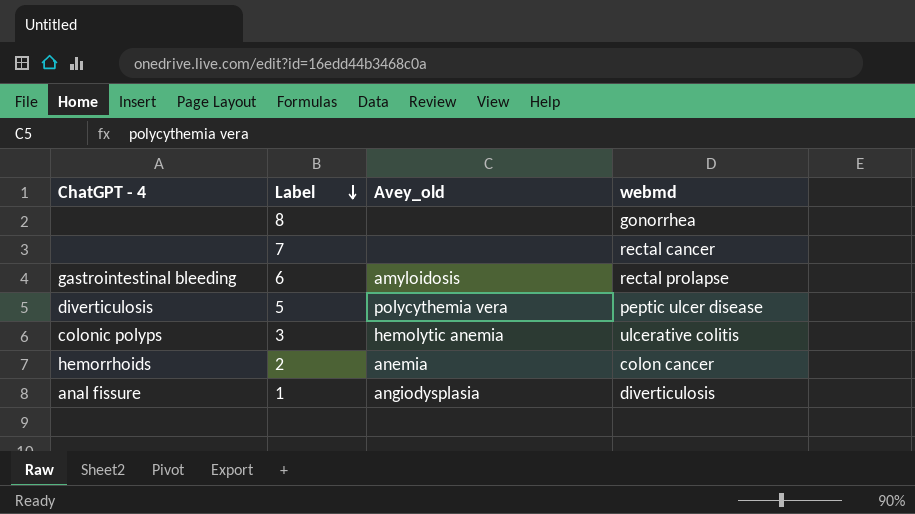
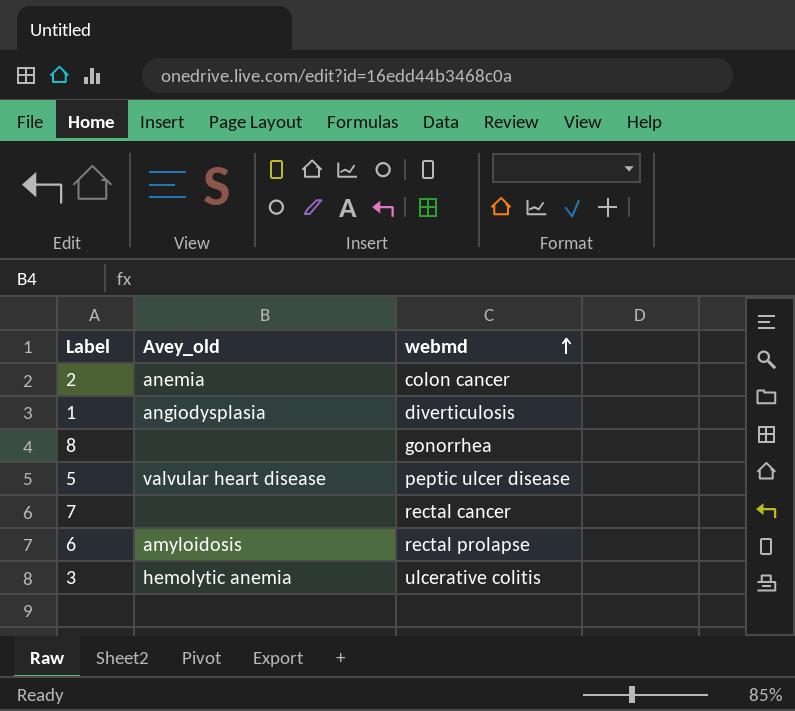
row order: Label descending -> webmd ascending
column ChatGPT - 4 | position: 1 -> none
5 | Avey_old: polycythemia vera -> valvular heart disease

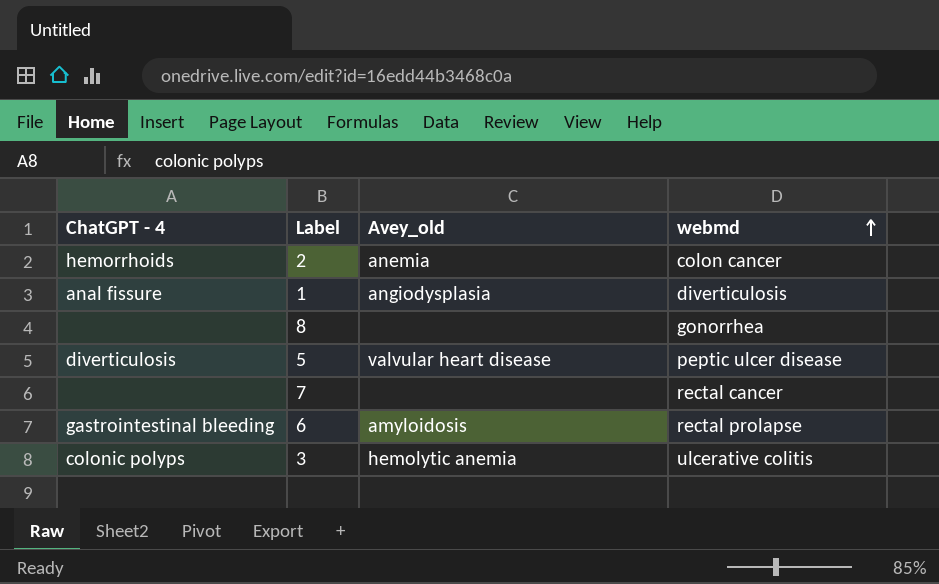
column ChatGPT - 4 | position: none -> 1

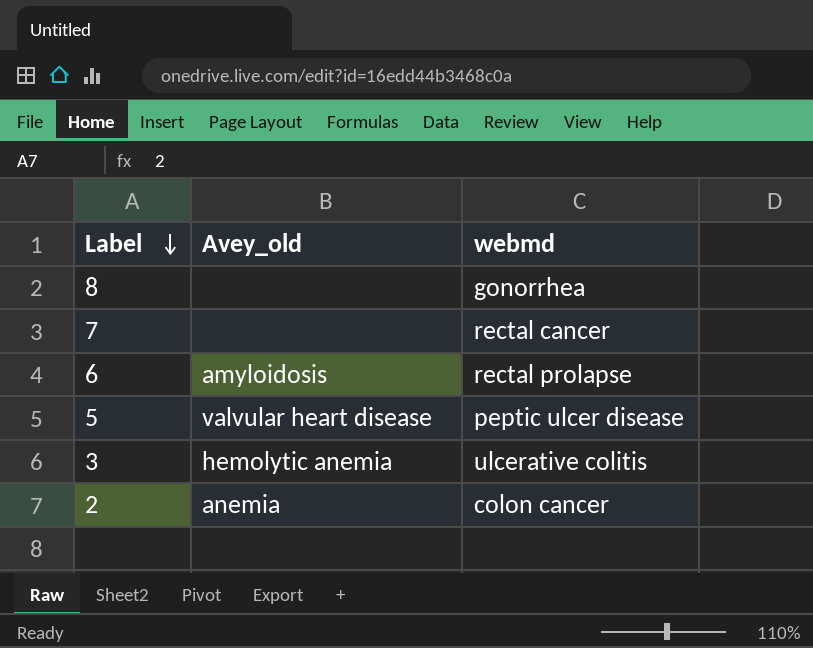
row order: webmd ascending -> Label descending
column ChatGPT - 4 | position: 1 -> none
row 1: anal fissure | angiodysplasia | diverticulosis -> none

